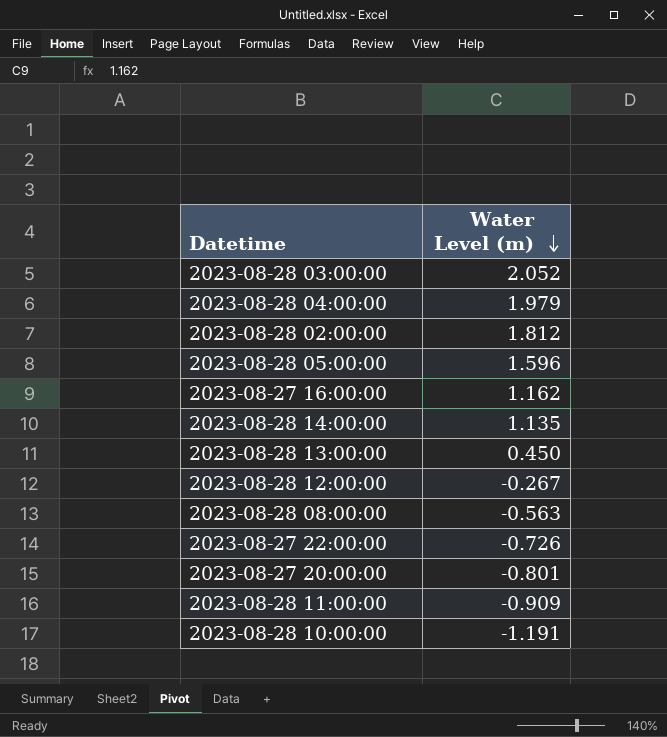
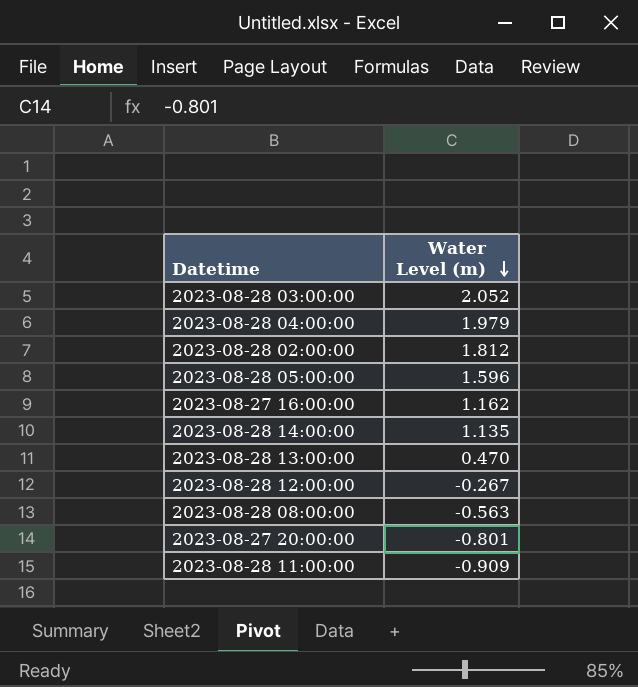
row 2023-08-27 22:00:00: -0.726 -> none
row 2023-08-28 10:00:00: -1.191 -> none
2023-08-28 13:00:00 | Water Level (m): 0.450 -> 0.470

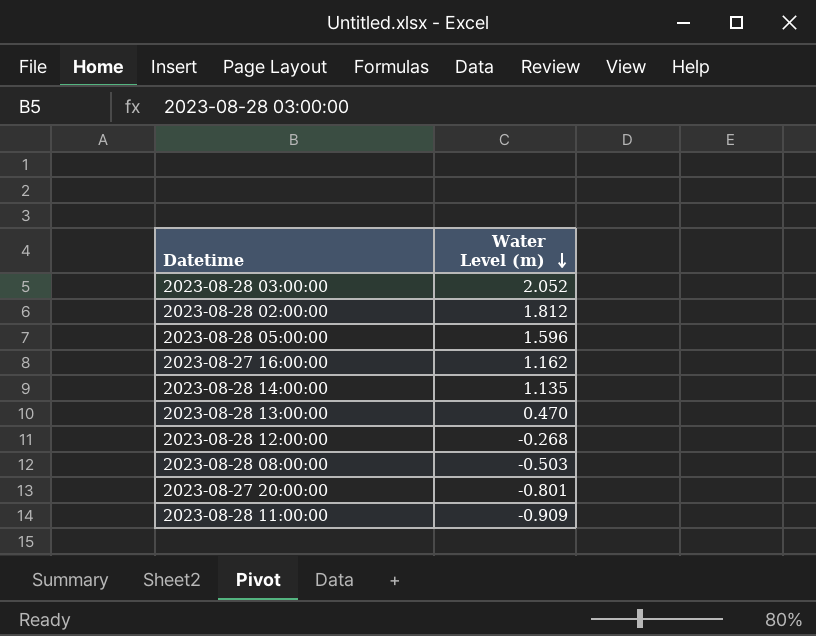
row 2023-08-28 04:00:00: 1.979 -> none
2023-08-28 12:00:00 | Water Level (m): -0.267 -> -0.268
2023-08-28 08:00:00 | Water Level (m): -0.563 -> -0.503

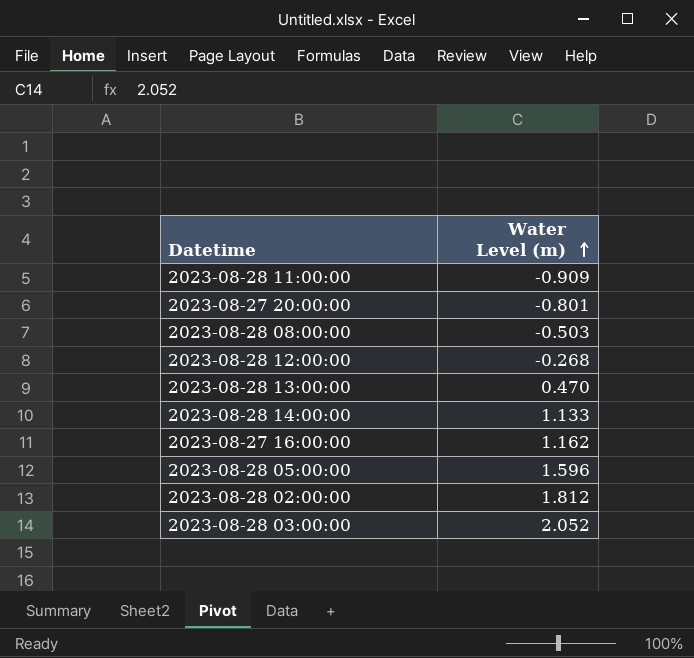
row order: Water Level (m) descending -> Water Level (m) ascending
2023-08-28 14:00:00 | Water Level (m): 1.135 -> 1.133

